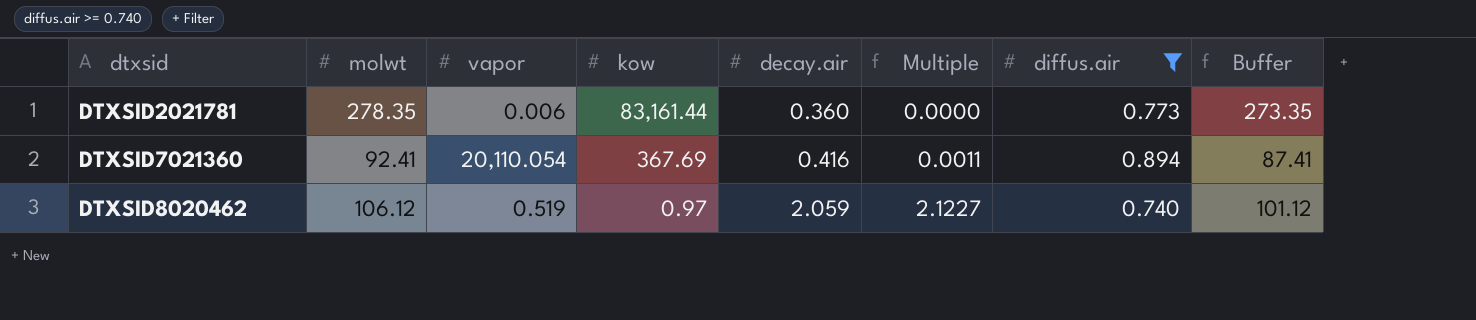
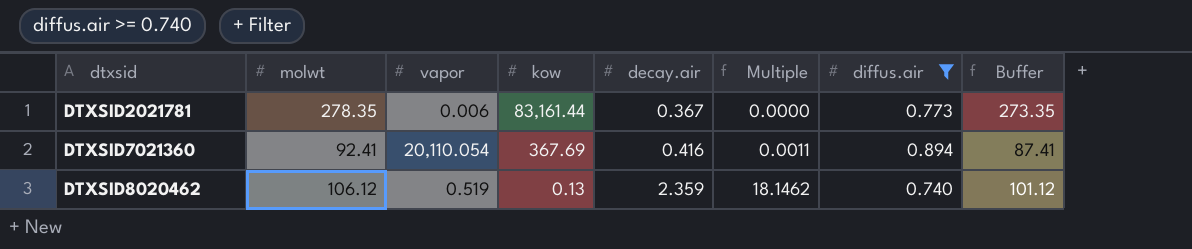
DTXSID2021781 | decay.air: 0.360 -> 0.367
DTXSID8020462 | kow: 0.97 -> 0.13
DTXSID8020462 | decay.air: 2.059 -> 2.359
DTXSID8020462 | Multiple: 2.1227 -> 18.1462

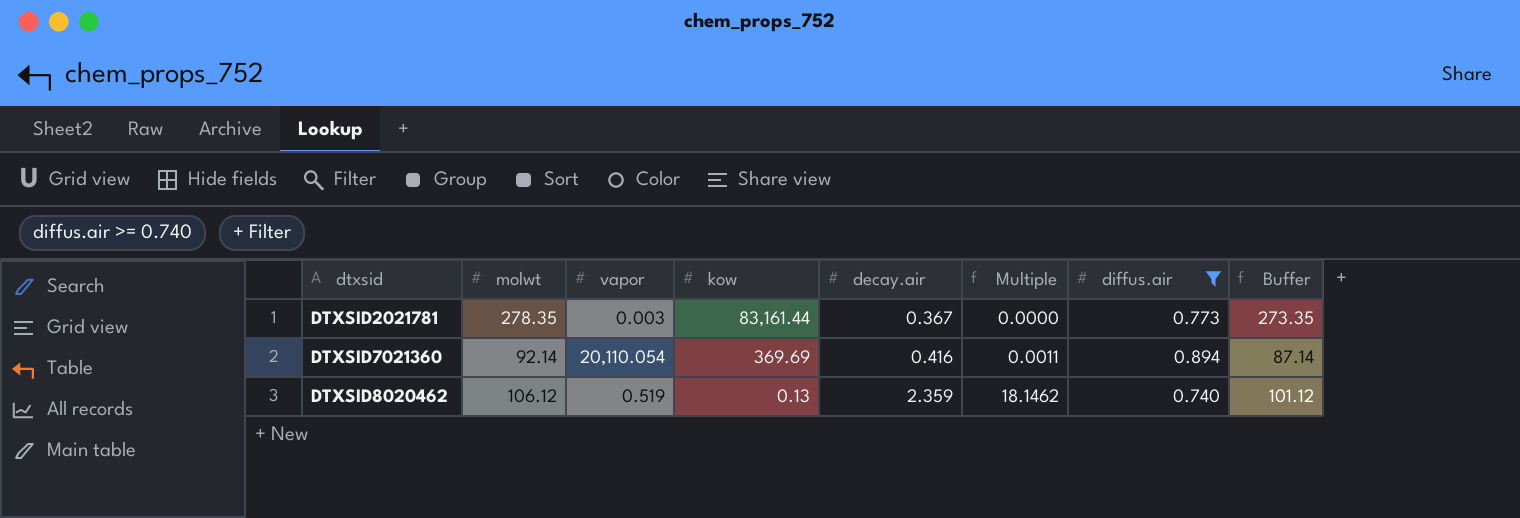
DTXSID2021781 | vapor: 0.006 -> 0.003
DTXSID7021360 | molwt: 92.41 -> 92.14
DTXSID7021360 | kow: 367.69 -> 369.69
DTXSID7021360 | Buffer: 87.41 -> 87.14

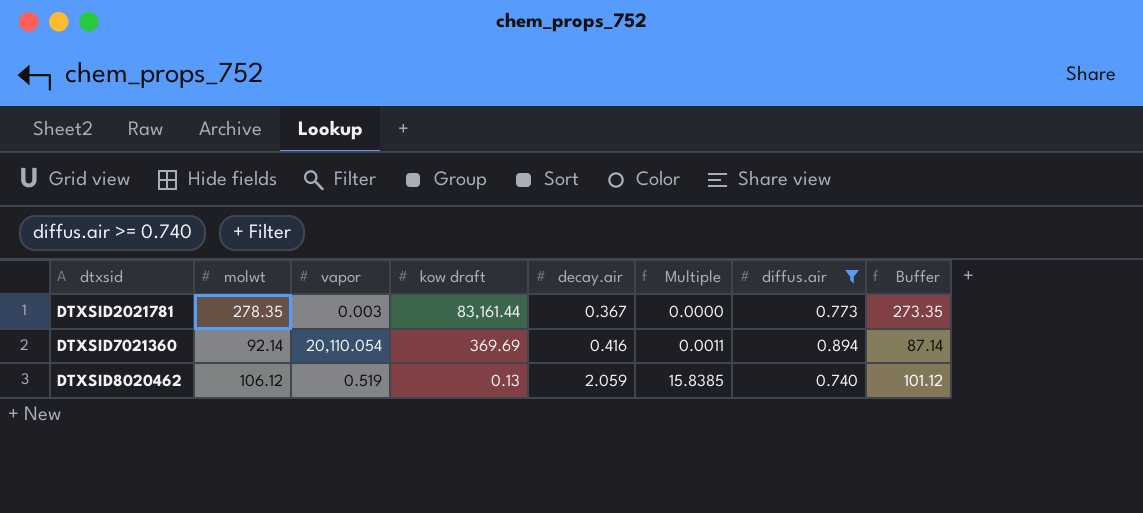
column name: kow -> kow draft
DTXSID8020462 | decay.air: 2.359 -> 2.059
DTXSID8020462 | Multiple: 18.1462 -> 15.8385

